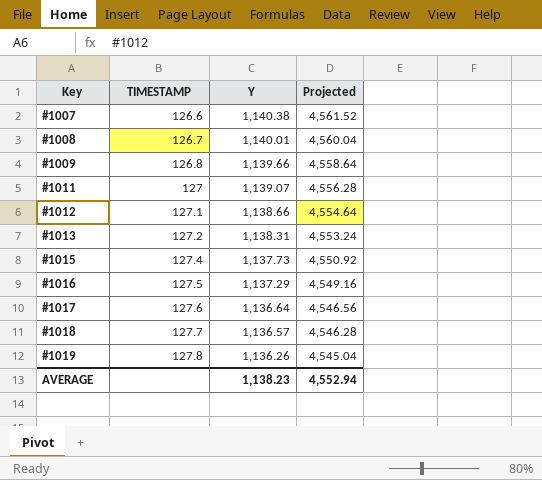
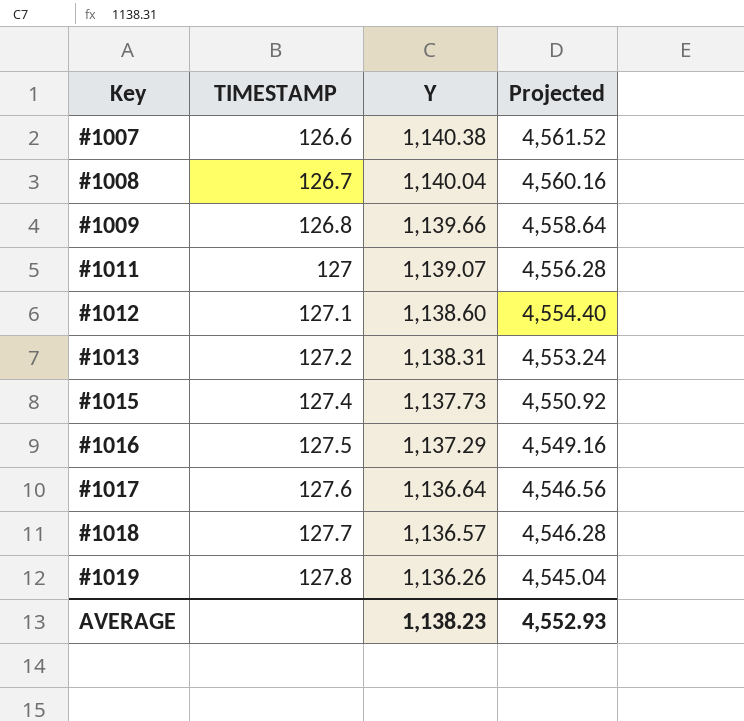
#1008 | Y: 1,140.01 -> 1,140.04
#1008 | Projected: 4,560.04 -> 4,560.16
#1012 | Y: 1,138.66 -> 1,138.60
#1012 | Projected: 4,554.64 -> 4,554.40
AVERAGE | Projected: 4,552.94 -> 4,552.93

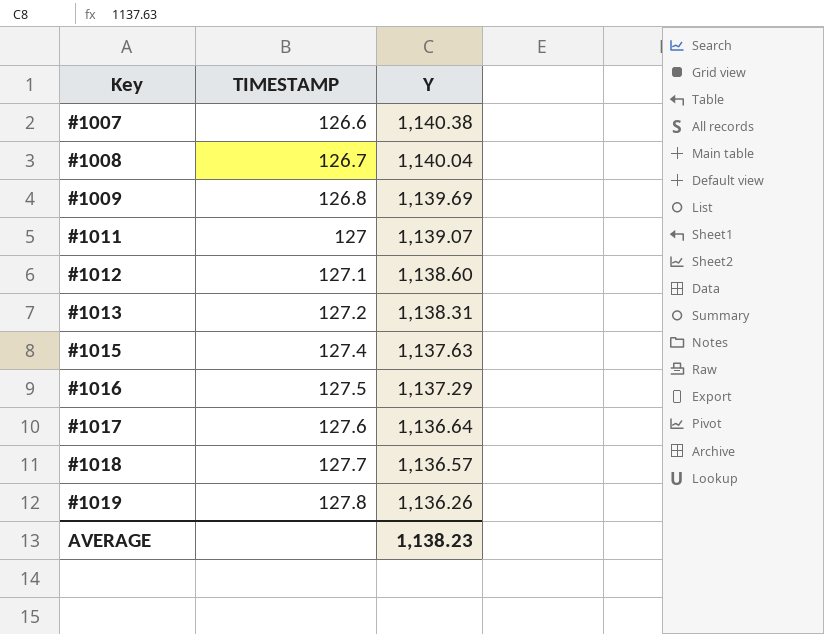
column Projected | formula: [Y] * 4 -> none
#1009 | Y: 1,139.66 -> 1,139.69
#1015 | Y: 1,137.73 -> 1,137.63

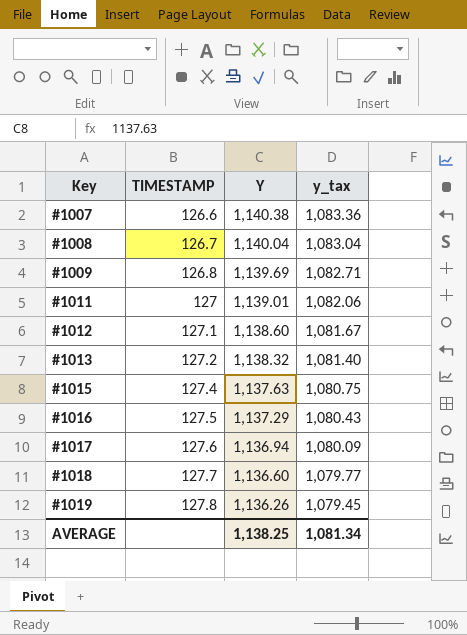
column y_tax | formula: none -> [Y] * 0.95
#1011 | Y: 1,139.07 -> 1,139.01
#1013 | Y: 1,138.31 -> 1,138.32
#1017 | Y: 1,136.64 -> 1,136.94
#1018 | Y: 1,136.57 -> 1,136.60
AVERAGE | Y: 1,138.23 -> 1,138.25

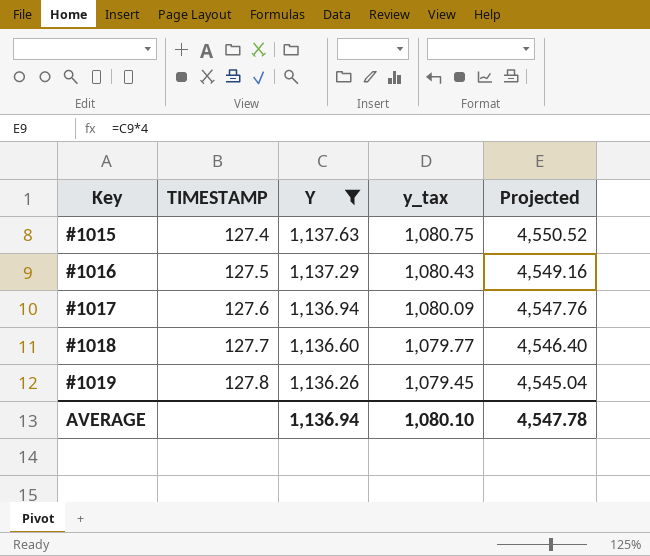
filter: none -> Y <= 1,137.63
column Projected | formula: none -> [Y] * 4
AVERAGE | Y: 1,138.25 -> 1,136.94
AVERAGE | y_tax: 1,081.34 -> 1,080.10

